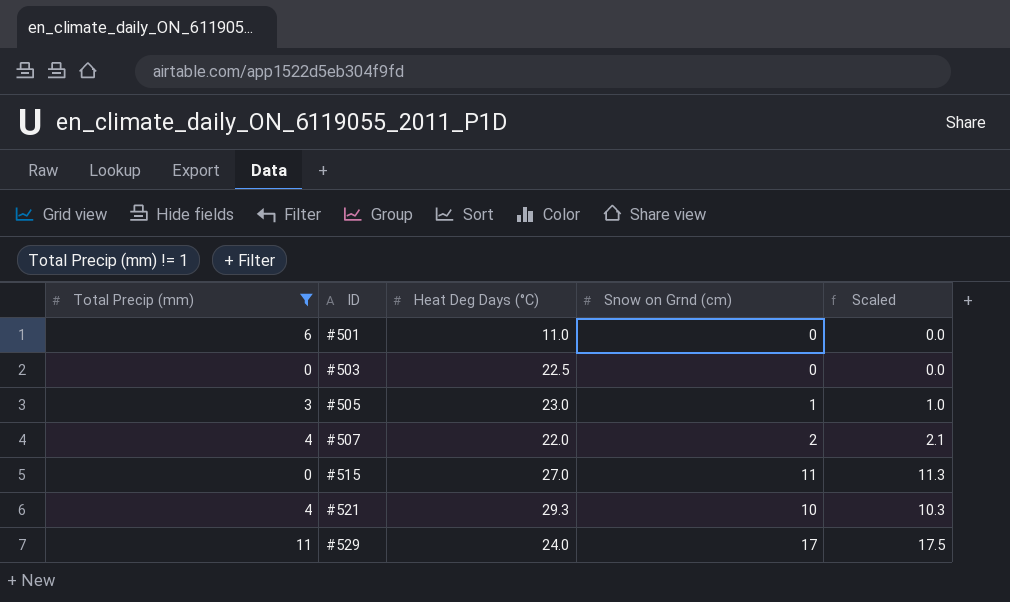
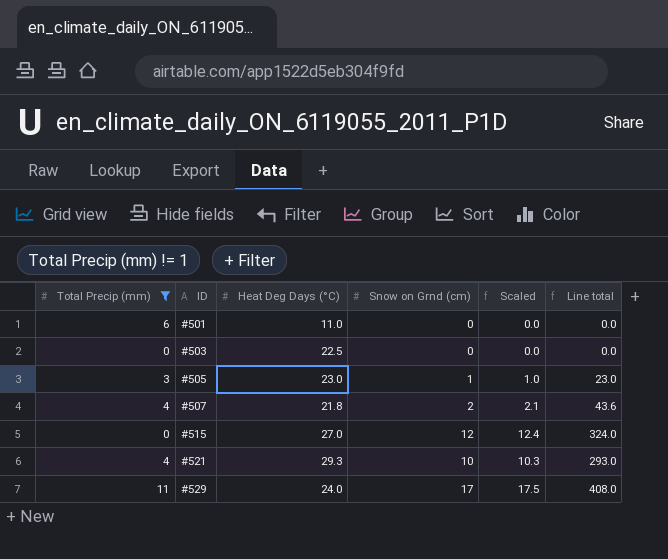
column Line total | formula: none -> [Heat Deg Days (°C)] * [Snow on Grnd (cm)]
#507 | Heat Deg Days (°C): 22.0 -> 21.8
#515 | Snow on Grnd (cm): 11 -> 12
#515 | Scaled: 11.3 -> 12.4

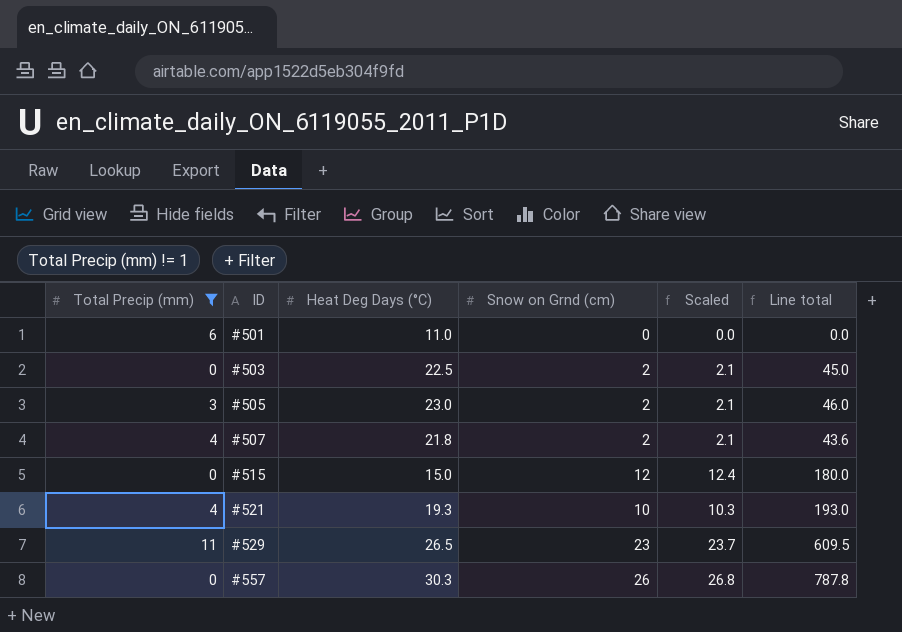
#503 | Snow on Grnd (cm): 0 -> 2
#503 | Scaled: 0.0 -> 2.1
#503 | Line total: 0.0 -> 45.0
#505 | Snow on Grnd (cm): 1 -> 2
#505 | Scaled: 1.0 -> 2.1
#505 | Line total: 23.0 -> 46.0
#515 | Heat Deg Days (°C): 27.0 -> 15.0
#515 | Line total: 324.0 -> 180.0
#521 | Heat Deg Days (°C): 29.3 -> 19.3
#521 | Line total: 293.0 -> 193.0
#529 | Heat Deg Days (°C): 24.0 -> 26.5
#529 | Snow on Grnd (cm): 17 -> 23
#529 | Scaled: 17.5 -> 23.7
#529 | Line total: 408.0 -> 609.5
row #557: none -> 0 | 30.3 | 26 | 26.8 | 787.8

